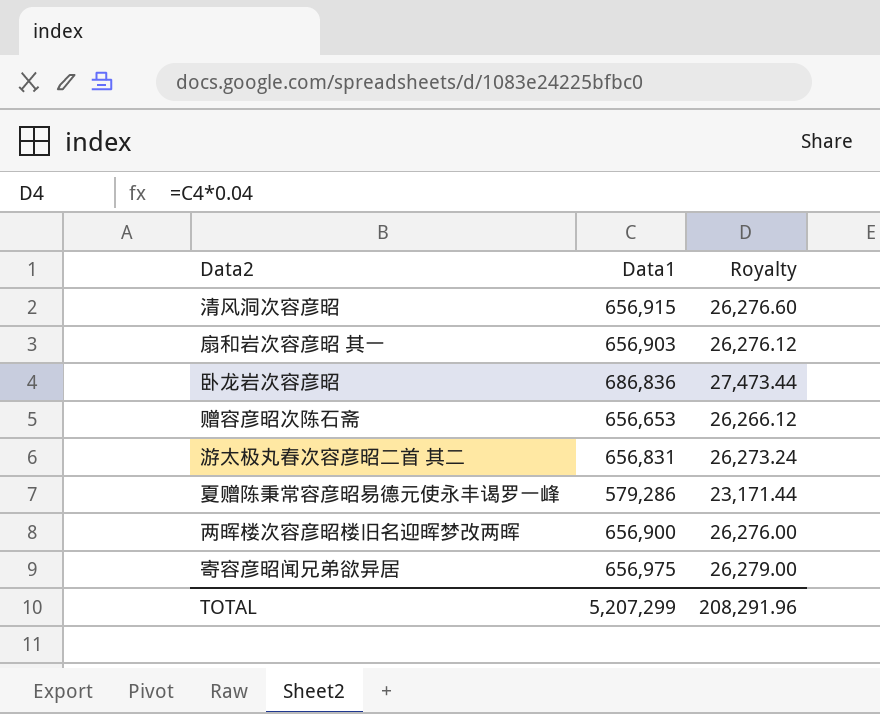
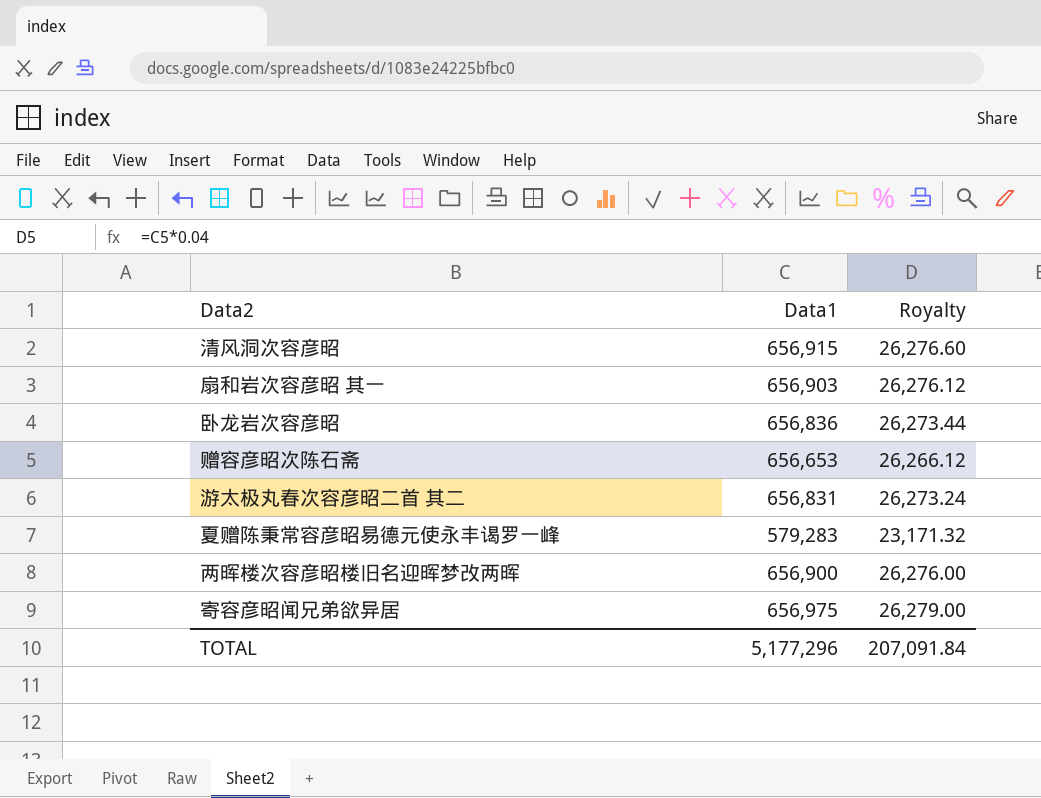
卧龙岩次容彦昭 | Data1: 686,836 -> 656,836
卧龙岩次容彦昭 | Royalty: 27,473.44 -> 26,273.44
夏赠陈秉常容彦昭易德元使永丰谒罗一峰 | Data1: 579,286 -> 579,283
夏赠陈秉常容彦昭易德元使永丰谒罗一峰 | Royalty: 23,171.44 -> 23,171.32
TOTAL | Data1: 5,207,299 -> 5,177,296
TOTAL | Royalty: 208,291.96 -> 207,091.84

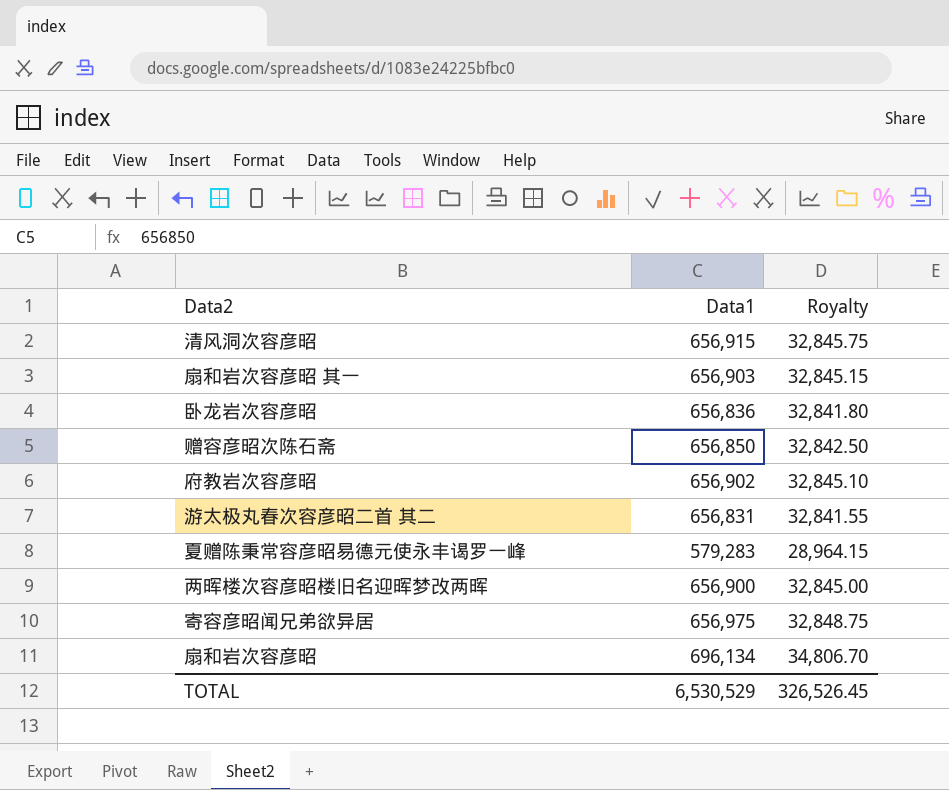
column Royalty | formula: [Data1] * 0.04 -> [Data1] * 0.05
赠容彦昭次陈石斋 | Data1: 656,653 -> 656,850
row 府教岩次容彦昭: none -> 656,902 | 32,845.10
row 扇和岩次容彦昭: none -> 696,134 | 34,806.70
TOTAL | Data1: 5,177,296 -> 6,530,529
TOTAL | Royalty: 207,091.84 -> 326,526.45

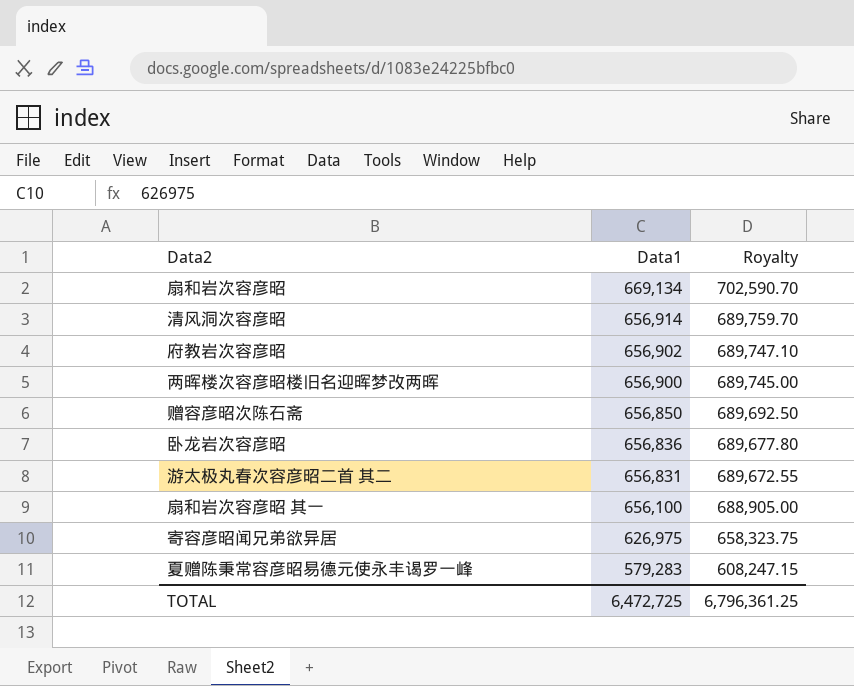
row order: none -> Data1 descending
column Royalty | formula: [Data1] * 0.05 -> [Data1] * 1.05
扇和岩次容彦昭 | Data1: 696,134 -> 669,134
清风洞次容彦昭 | Data1: 656,915 -> 656,914
扇和岩次容彦昭 其一 | Data1: 656,903 -> 656,100
寄容彦昭闻兄弟欲异居 | Data1: 656,975 -> 626,975
TOTAL | Data1: 6,530,529 -> 6,472,725
TOTAL | Royalty: 326,526.45 -> 6,796,361.25

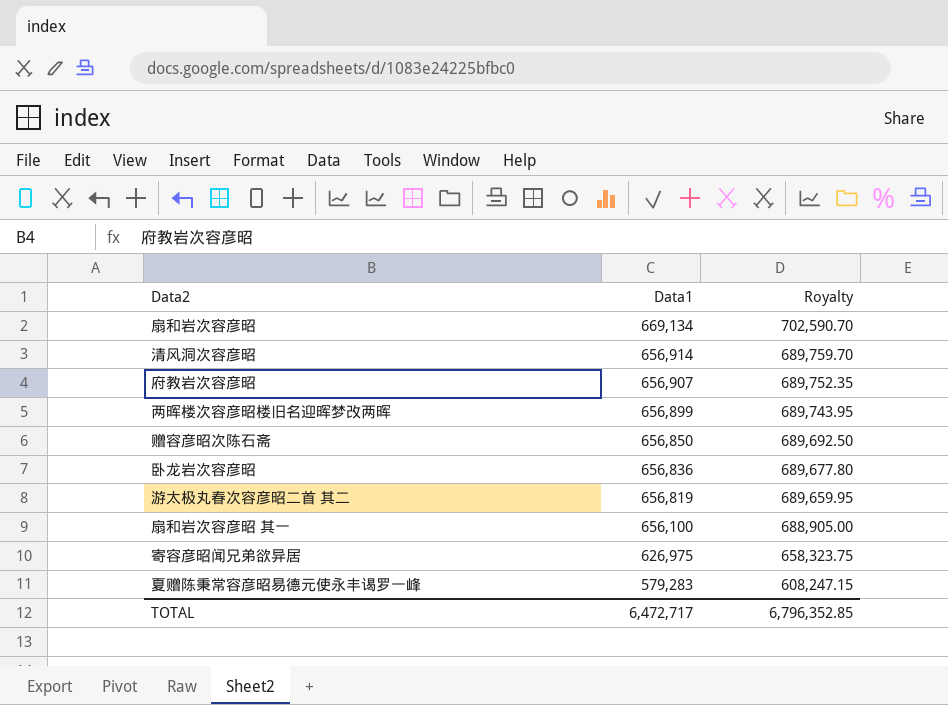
府教岩次容彦昭 | Data1: 656,902 -> 656,907
府教岩次容彦昭 | Royalty: 689,747.10 -> 689,752.35
两晖楼次容彦昭楼旧名迎晖梦改两晖 | Data1: 656,900 -> 656,899
两晖楼次容彦昭楼旧名迎晖梦改两晖 | Royalty: 689,745.00 -> 689,743.95
游太极丸春次容彦昭二首 其二 | Data1: 656,831 -> 656,819
游太极丸春次容彦昭二首 其二 | Royalty: 689,672.55 -> 689,659.95
TOTAL | Data1: 6,472,725 -> 6,472,717
TOTAL | Royalty: 6,796,361.25 -> 6,796,352.85

